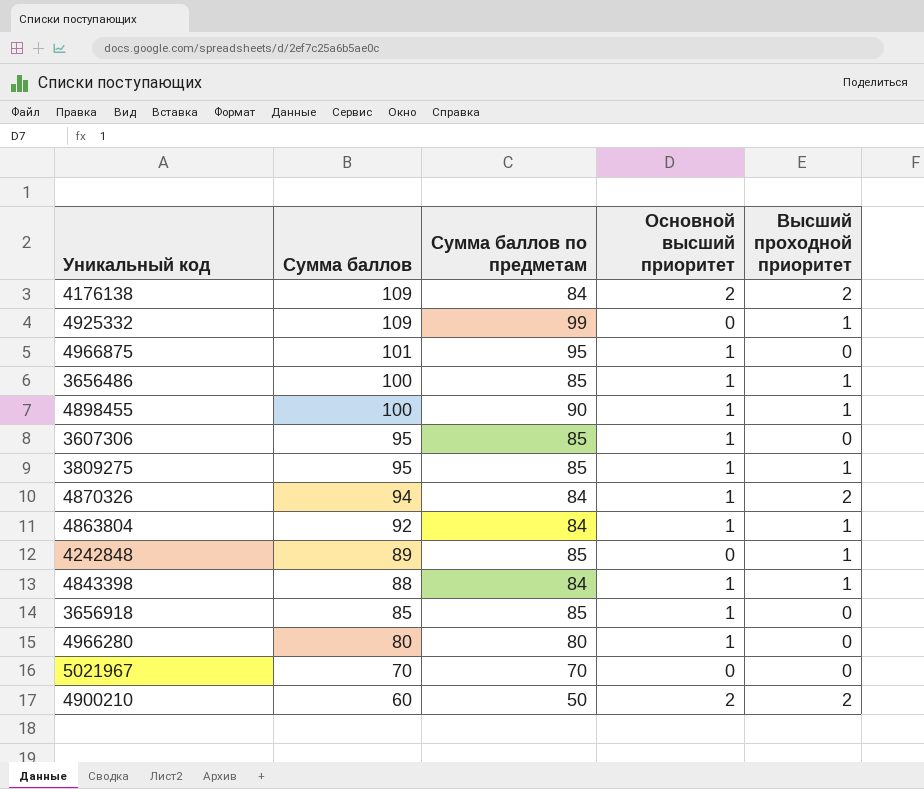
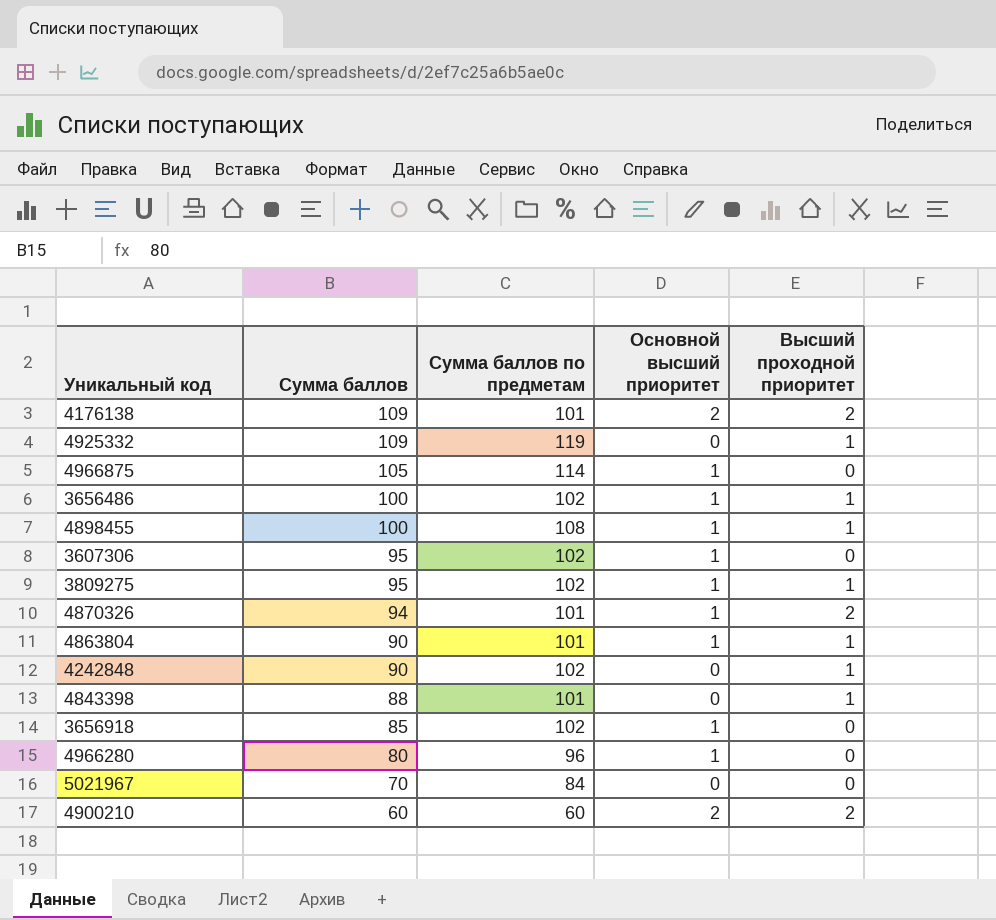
4176138 | Сумма баллов по предметам: 84 -> 101
4925332 | Сумма баллов по предметам: 99 -> 119
4966875 | Сумма баллов: 101 -> 105
4966875 | Сумма баллов по предметам: 95 -> 114
3656486 | Сумма баллов по предметам: 85 -> 102
4898455 | Сумма баллов по предметам: 90 -> 108
3607306 | Сумма баллов по предметам: 85 -> 102
3809275 | Сумма баллов по предметам: 85 -> 102
4870326 | Сумма баллов по предметам: 84 -> 101
4863804 | Сумма баллов: 92 -> 90
4863804 | Сумма баллов по предметам: 84 -> 101
4242848 | Сумма баллов: 89 -> 90
4242848 | Сумма баллов по предметам: 85 -> 102
4843398 | Сумма баллов по предметам: 84 -> 101
4843398 | Основной высший приоритет: 1 -> 0
3656918 | Сумма баллов по предметам: 85 -> 102
4966280 | Сумма баллов по предметам: 80 -> 96
5021967 | Сумма баллов по предметам: 70 -> 84
4900210 | Сумма баллов по предметам: 50 -> 60

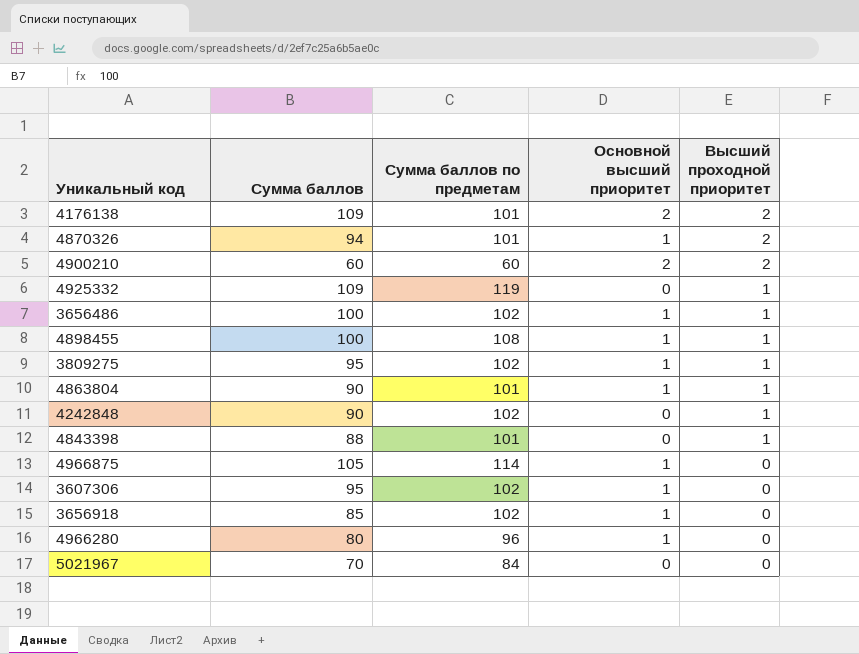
row order: Сумма баллов descending -> Высший проходной приоритет descending

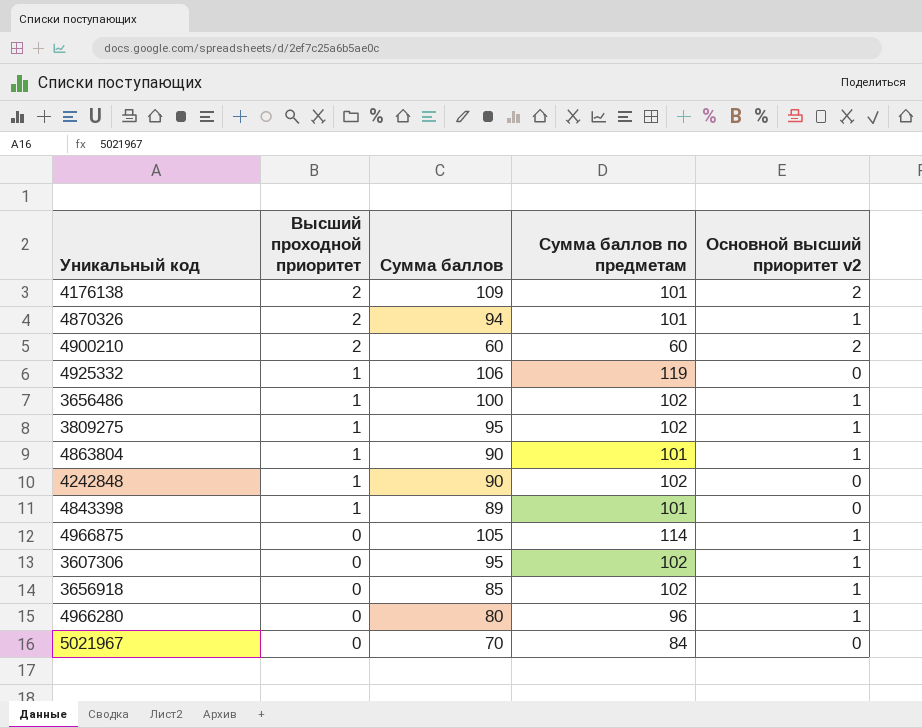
column Высший проходной приоритет | position: 5 -> 2
column name: Основной высший приоритет -> Основной высший приоритет v2
row 4898455: 100 | 108 | 1 | 1 -> none
4925332 | Сумма баллов: 109 -> 106
4843398 | Сумма баллов: 88 -> 89

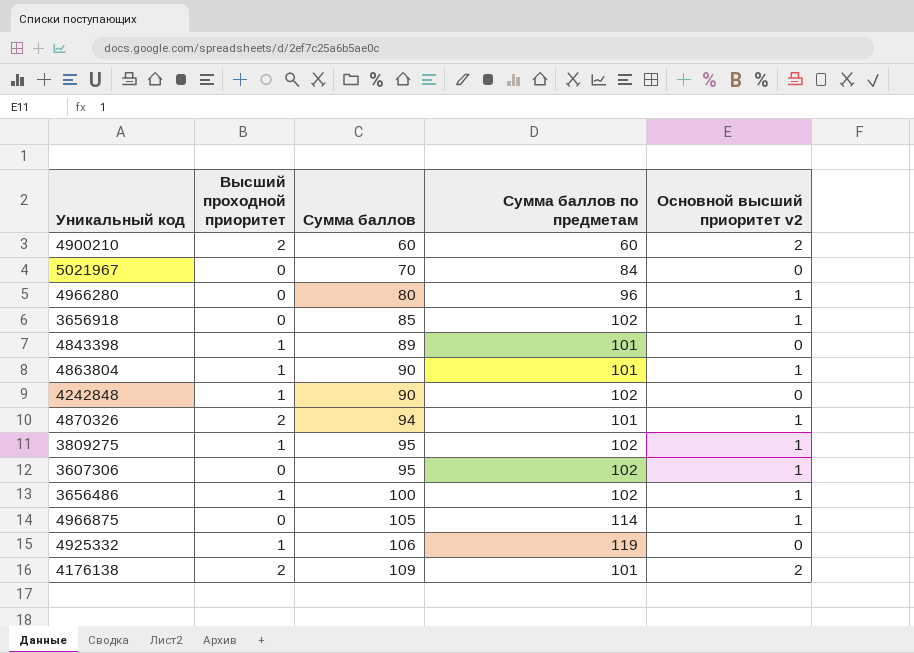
row order: Высший проходной приоритет descending -> Сумма баллов ascending

